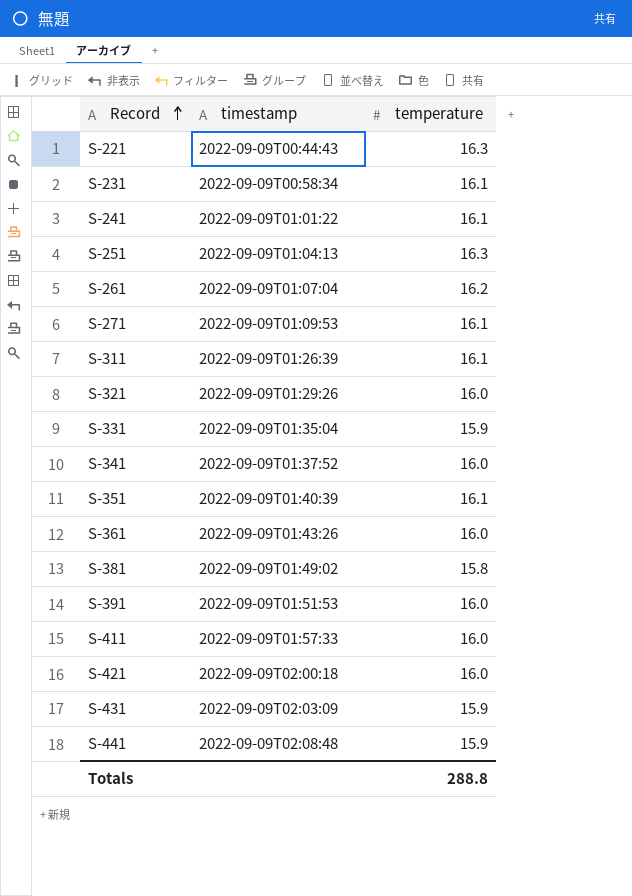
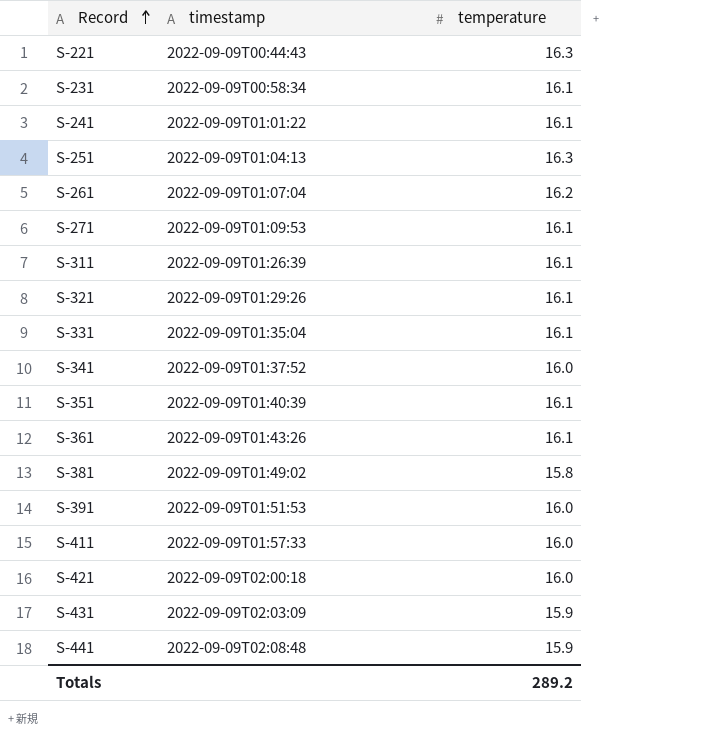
S-321 | temperature: 16.0 -> 16.1
S-331 | temperature: 15.9 -> 16.1
S-361 | temperature: 16.0 -> 16.1
Totals | temperature: 288.8 -> 289.2

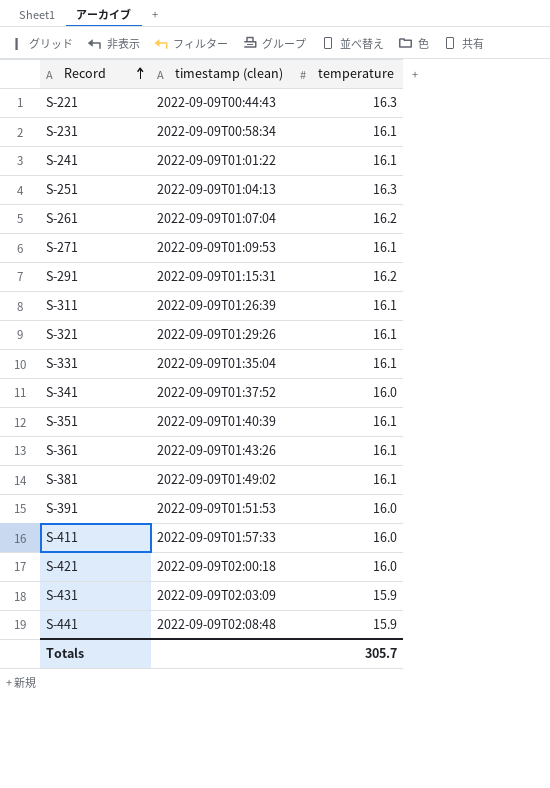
column name: timestamp -> timestamp (clean)
row S-291: none -> 2022-09-09T01:15:31 | 16.2
S-381 | temperature: 15.8 -> 16.1
Totals | temperature: 289.2 -> 305.7

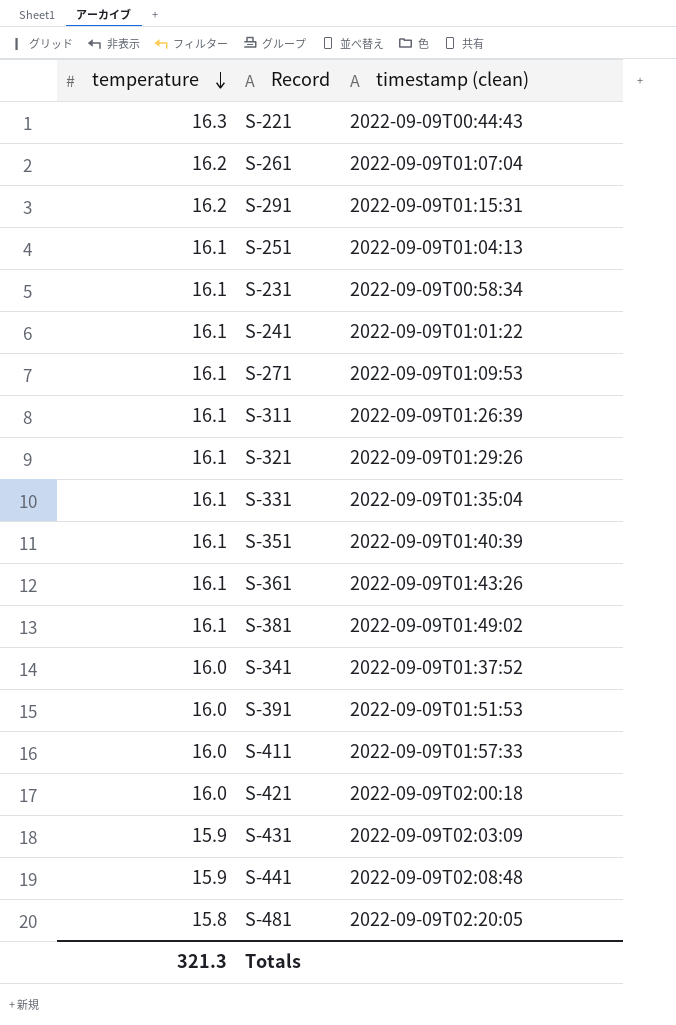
row order: Record ascending -> temperature descending
column temperature | position: 3 -> 1
S-251 | temperature: 16.3 -> 16.1
row S-481: none -> 15.8 | 2022-09-09T02:20:05
Totals | temperature: 305.7 -> 321.3

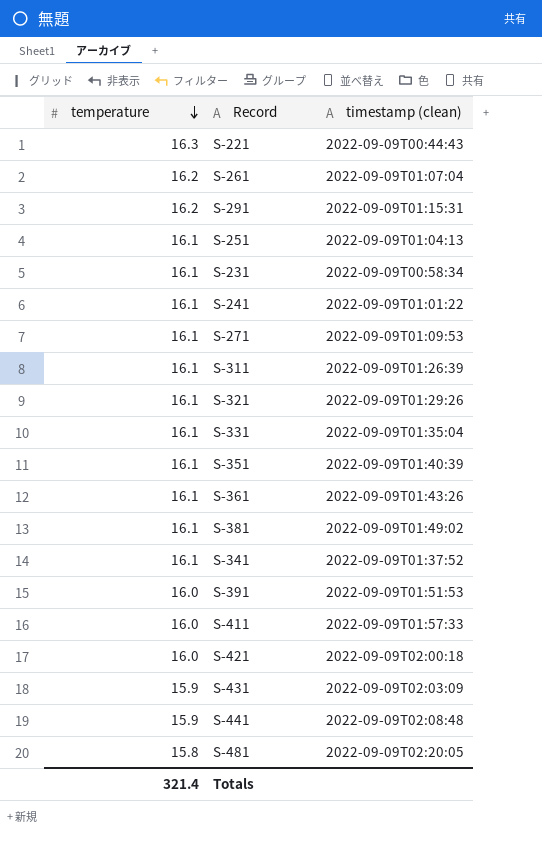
S-341 | temperature: 16.0 -> 16.1
Totals | temperature: 321.3 -> 321.4

